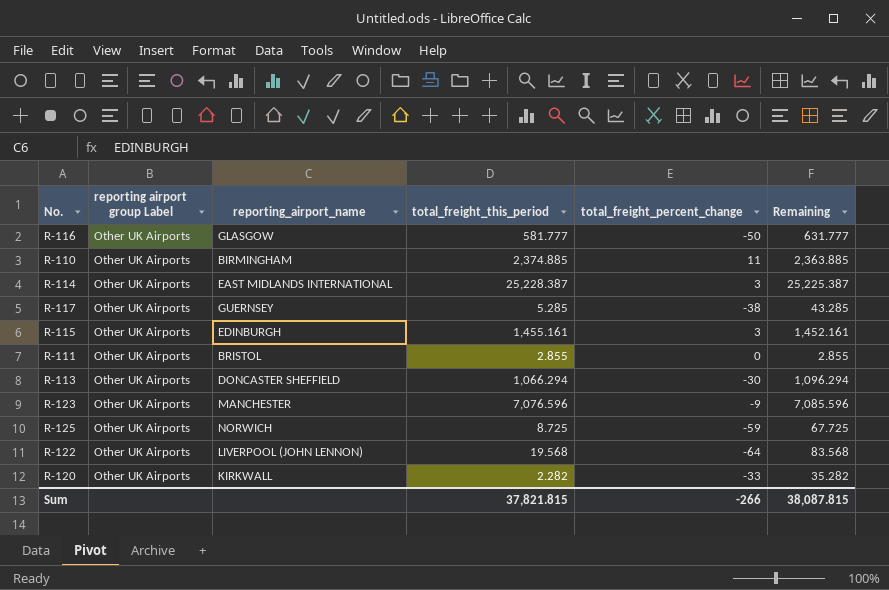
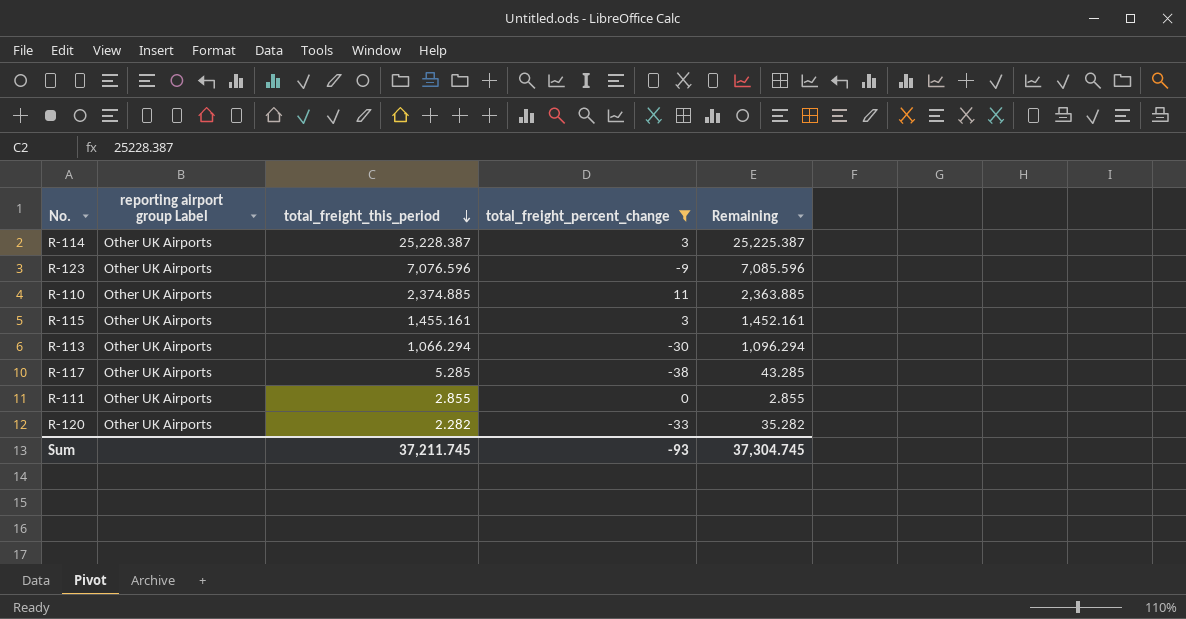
filter: none -> total_freight_percent_change >= -38
row order: none -> total_freight_this_period descending
column reporting_airport_name | position: 3 -> none
Sum | total_freight_this_period: 37,821.815 -> 37,211.745
Sum | total_freight_percent_change: -266 -> -93
Sum | Remaining: 38,087.815 -> 37,304.745

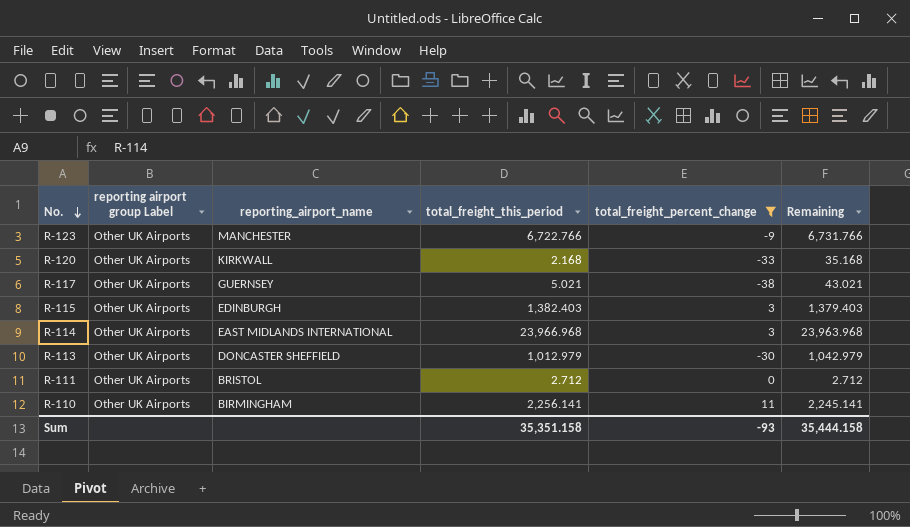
row order: total_freight_this_period descending -> No. descending
column reporting_airport_name | position: none -> 3
R-123 | total_freight_this_period: 7,076.596 -> 6,722.766
R-123 | Remaining: 7,085.596 -> 6,731.766
R-120 | total_freight_this_period: 2.282 -> 2.168
R-120 | Remaining: 35.282 -> 35.168
R-117 | total_freight_this_period: 5.285 -> 5.021
R-117 | Remaining: 43.285 -> 43.021
R-115 | total_freight_this_period: 1,455.161 -> 1,382.403
R-115 | Remaining: 1,452.161 -> 1,379.403
R-114 | total_freight_this_period: 25,228.387 -> 23,966.968
R-114 | Remaining: 25,225.387 -> 23,963.968
R-113 | total_freight_this_period: 1,066.294 -> 1,012.979
R-113 | Remaining: 1,096.294 -> 1,042.979
R-111 | total_freight_this_period: 2.855 -> 2.712
R-111 | Remaining: 2.855 -> 2.712
R-110 | total_freight_this_period: 2,374.885 -> 2,256.141
R-110 | Remaining: 2,363.885 -> 2,245.141
Sum | total_freight_this_period: 37,211.745 -> 35,351.158
Sum | Remaining: 37,304.745 -> 35,444.158

